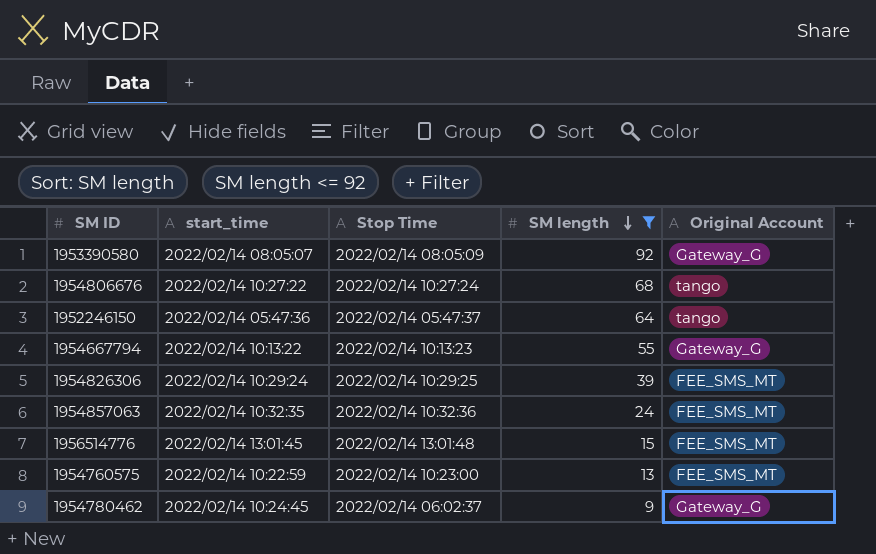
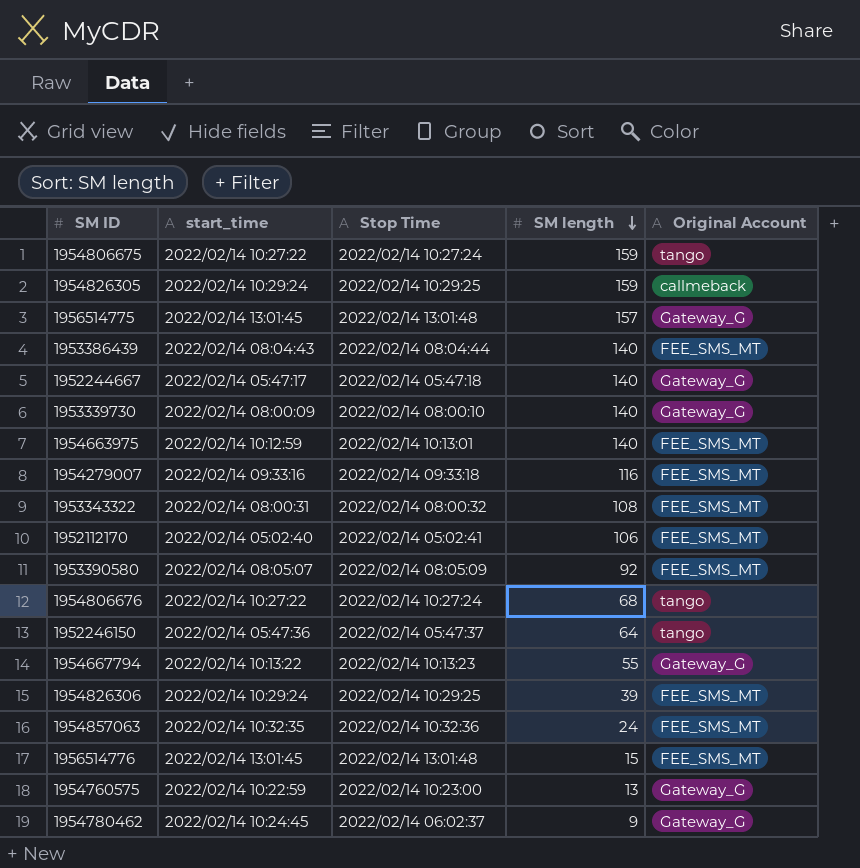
filter: SM length <= 92 -> none
1953390580 | Original Account: Gateway_G -> FEE_SMS_MT
1954760575 | Original Account: FEE_SMS_MT -> Gateway_G

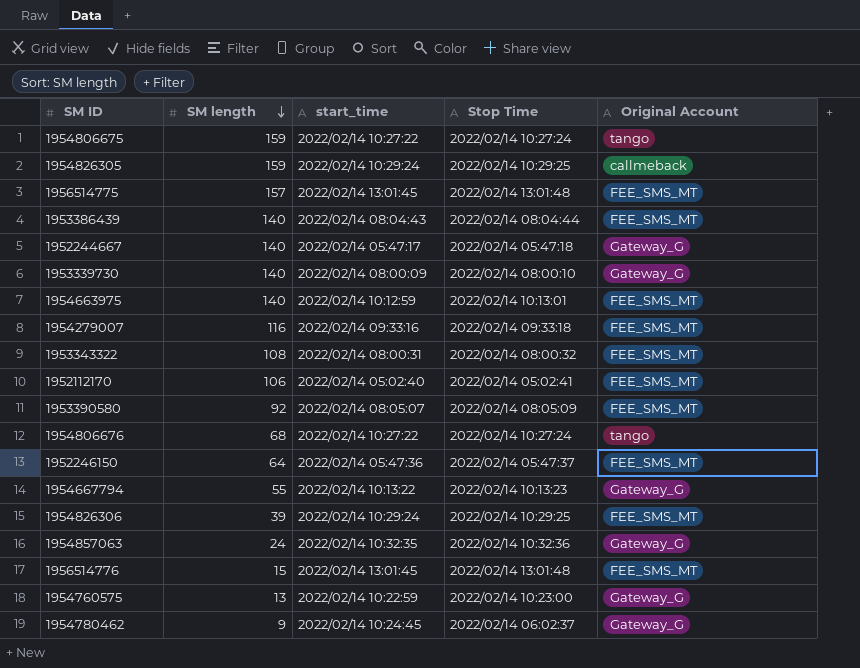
column SM length | position: 4 -> 2
1956514775 | Original Account: Gateway_G -> FEE_SMS_MT
1952246150 | Original Account: tango -> FEE_SMS_MT
1954857063 | Original Account: FEE_SMS_MT -> Gateway_G

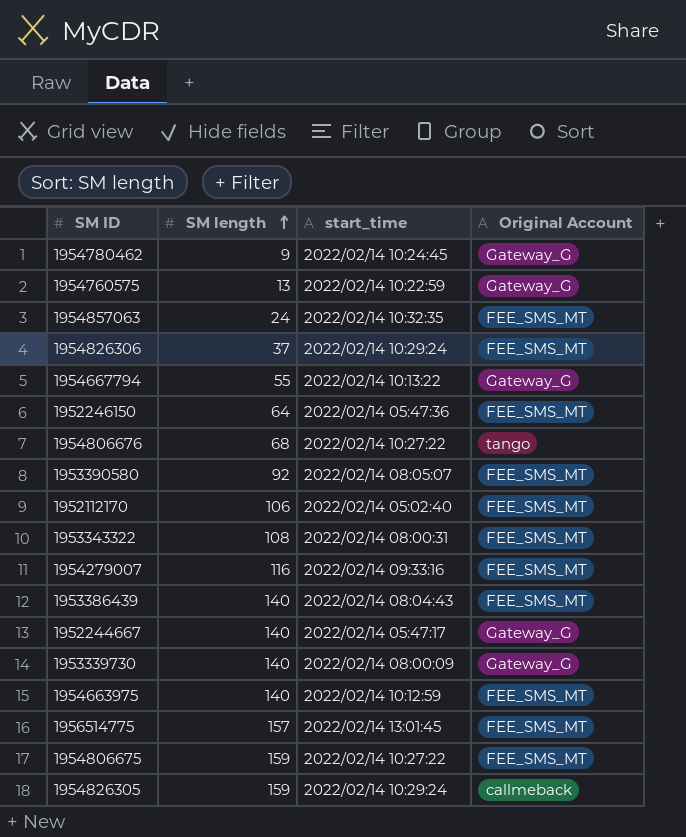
row order: SM length descending -> SM length ascending
column Stop Time | position: 4 -> none
row 1956514776: 15 | 2022/02/14 13:01:45 | 2022/02/14 13:01:48 | FEE_SMS_MT -> none
1954857063 | Original Account: Gateway_G -> FEE_SMS_MT
1954826306 | SM length: 39 -> 37
1954806675 | Original Account: tango -> FEE_SMS_MT

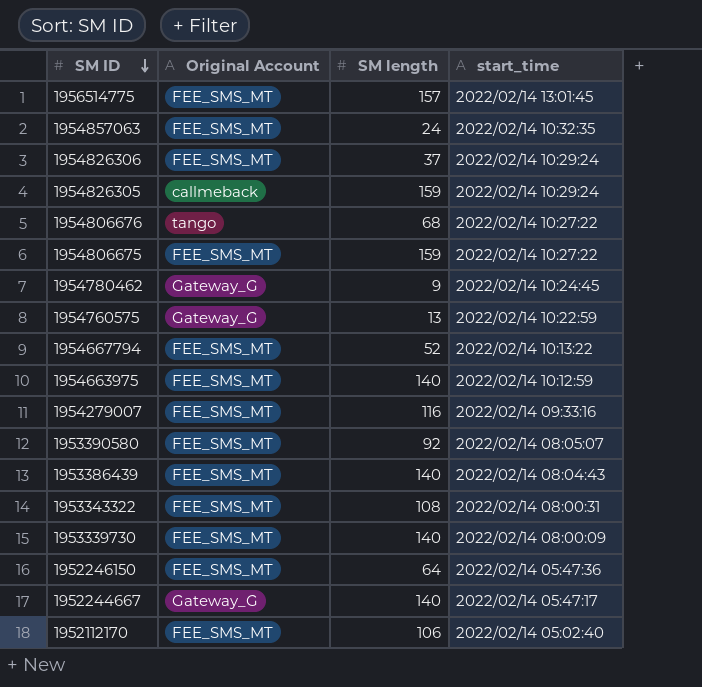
row order: SM length ascending -> SM ID descending
column Original Account | position: 4 -> 2
1954667794 | Original Account: Gateway_G -> FEE_SMS_MT
1954667794 | SM length: 55 -> 52
1953339730 | Original Account: Gateway_G -> FEE_SMS_MT

